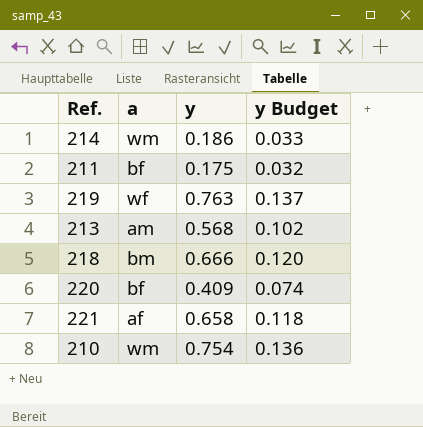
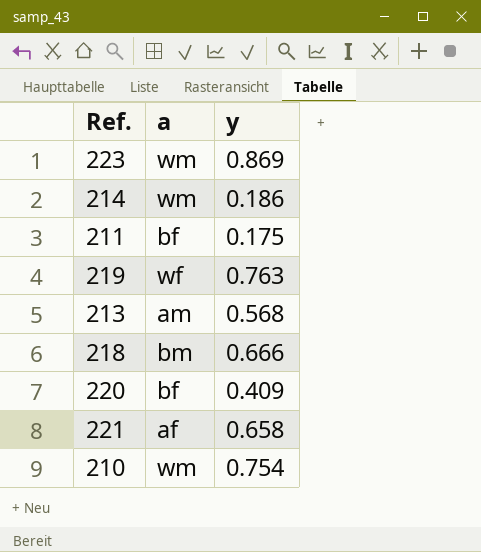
column y Budget | formula: [y] * 0.18 -> none
row 223: none -> wm | 0.869

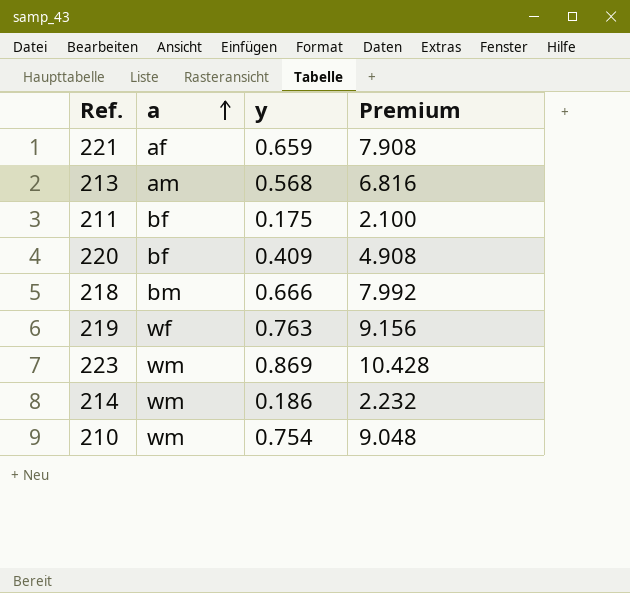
row order: none -> a ascending
column Premium | formula: none -> [y] * 12
221 | y: 0.658 -> 0.659

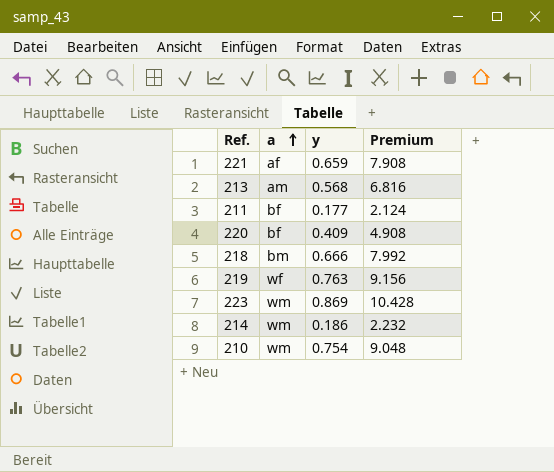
211 | y: 0.175 -> 0.177
211 | Premium: 2.100 -> 2.124

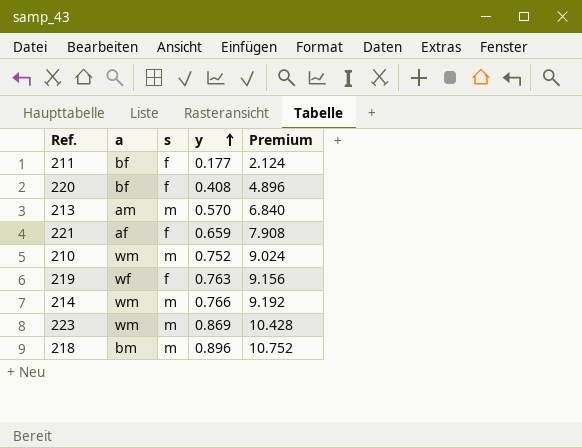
row order: a ascending -> y ascending
column s | position: none -> 3
220 | y: 0.409 -> 0.408
220 | Premium: 4.908 -> 4.896
213 | y: 0.568 -> 0.570
213 | Premium: 6.816 -> 6.840
210 | y: 0.754 -> 0.752
210 | Premium: 9.048 -> 9.024
214 | y: 0.186 -> 0.766
214 | Premium: 2.232 -> 9.192
218 | y: 0.666 -> 0.896
218 | Premium: 7.992 -> 10.752

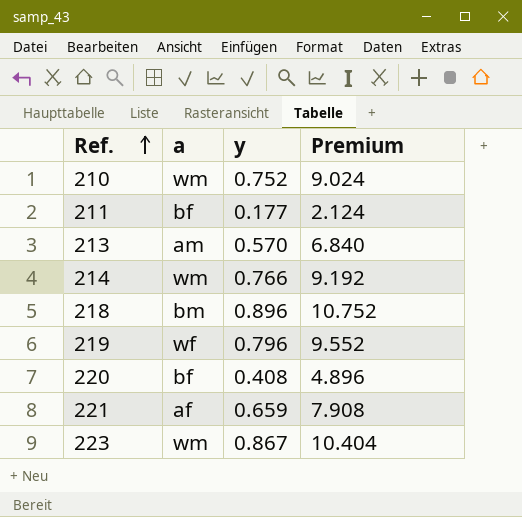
row order: y ascending -> Ref. ascending
column s | position: 3 -> none
219 | y: 0.763 -> 0.796
219 | Premium: 9.156 -> 9.552
223 | y: 0.869 -> 0.867
223 | Premium: 10.428 -> 10.404

